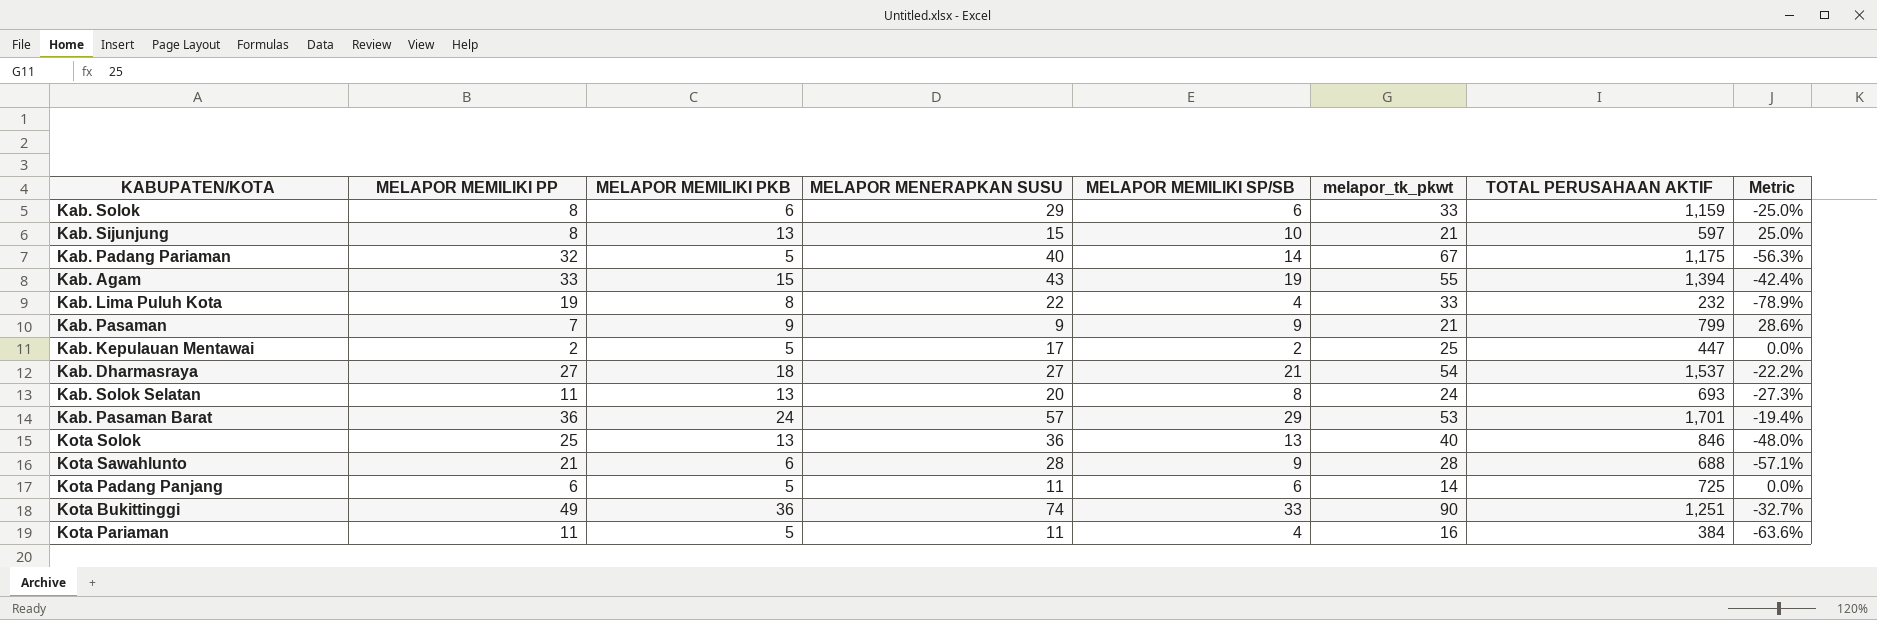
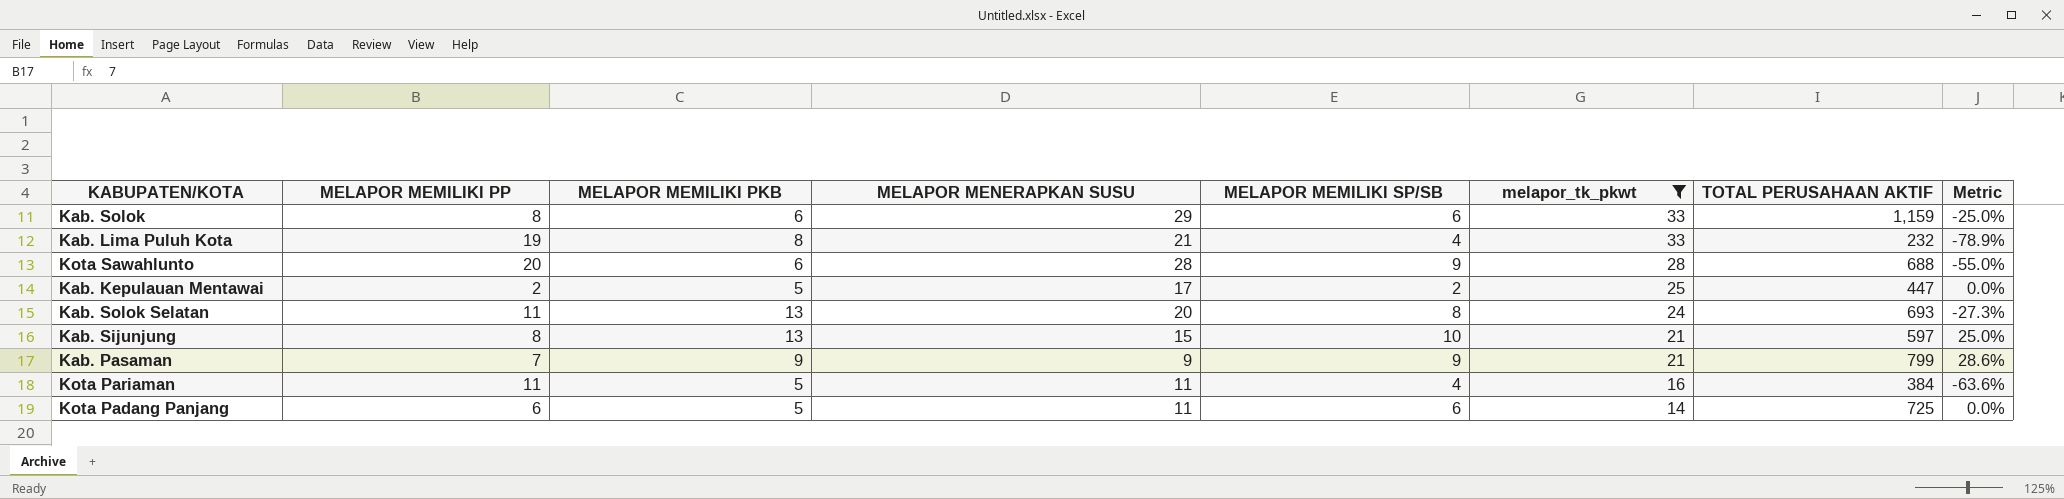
filter: none -> melapor_tk_pkwt <= 33
row order: none -> melapor_tk_pkwt descending
Kab. Lima Puluh Kota | MELAPOR MENERAPKAN SUSU: 22 -> 21
Kota Sawahlunto | MELAPOR MEMILIKI PP: 21 -> 20
Kota Sawahlunto | Metric: -57.1% -> -55.0%

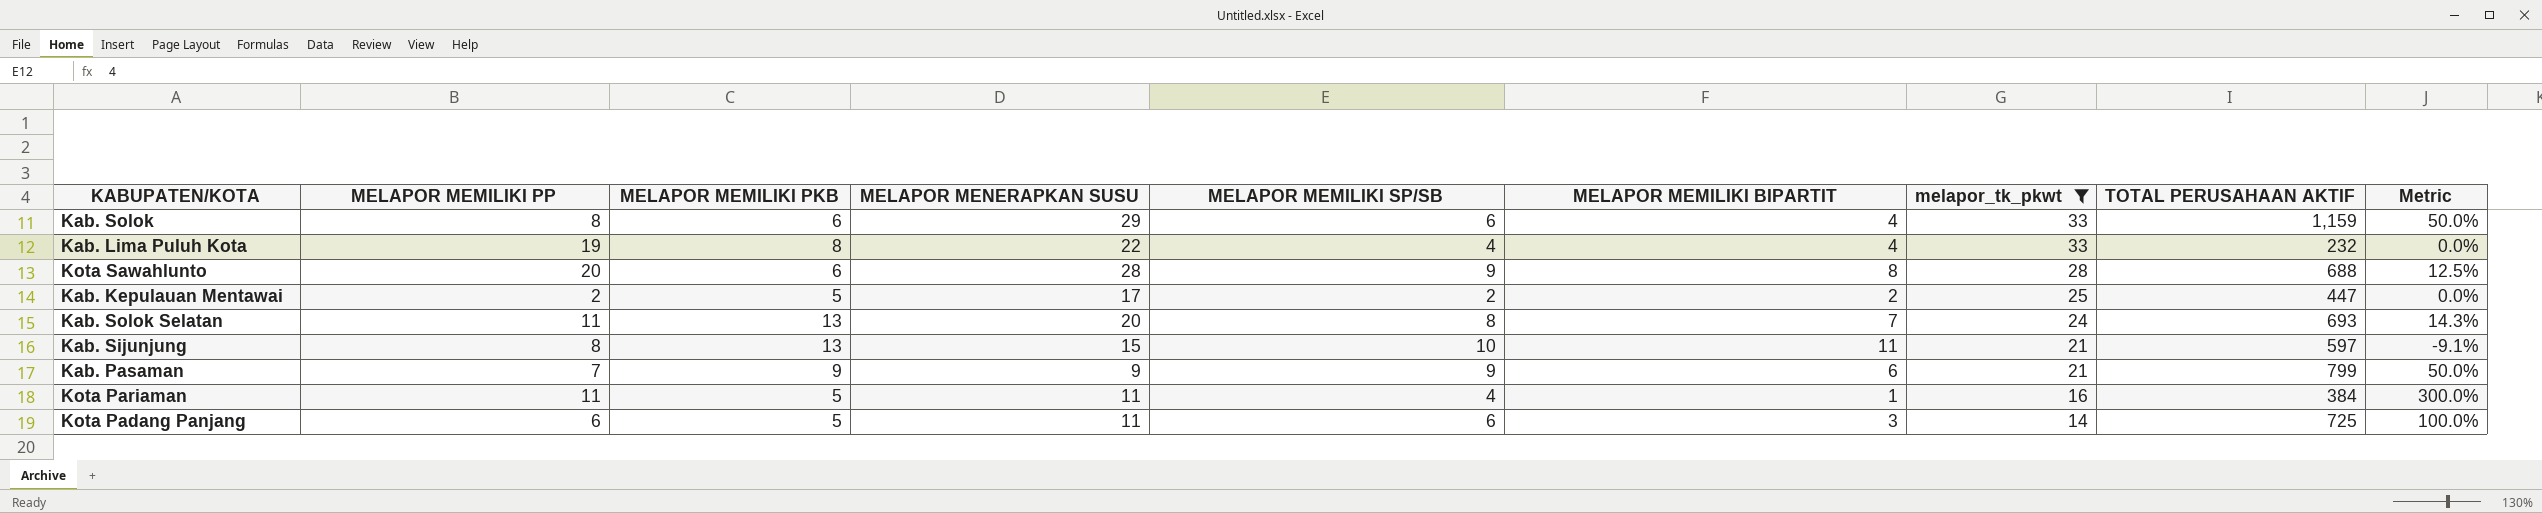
column MELAPOR MEMILIKI BIPARTIT | position: none -> 6
column Metric | formula: ([MELAPOR MEMILIKI SP/SB] - [MELAPOR MEMILIKI PP]) / [MELAPOR MEMILIKI PP] -> ([MELAPOR MEMILIKI SP/SB] - [MELAPOR MEMILIKI BIPARTIT]) / [MELAPOR MEMILIKI BIPARTIT]
Kab. Lima Puluh Kota | MELAPOR MENERAPKAN SUSU: 21 -> 22

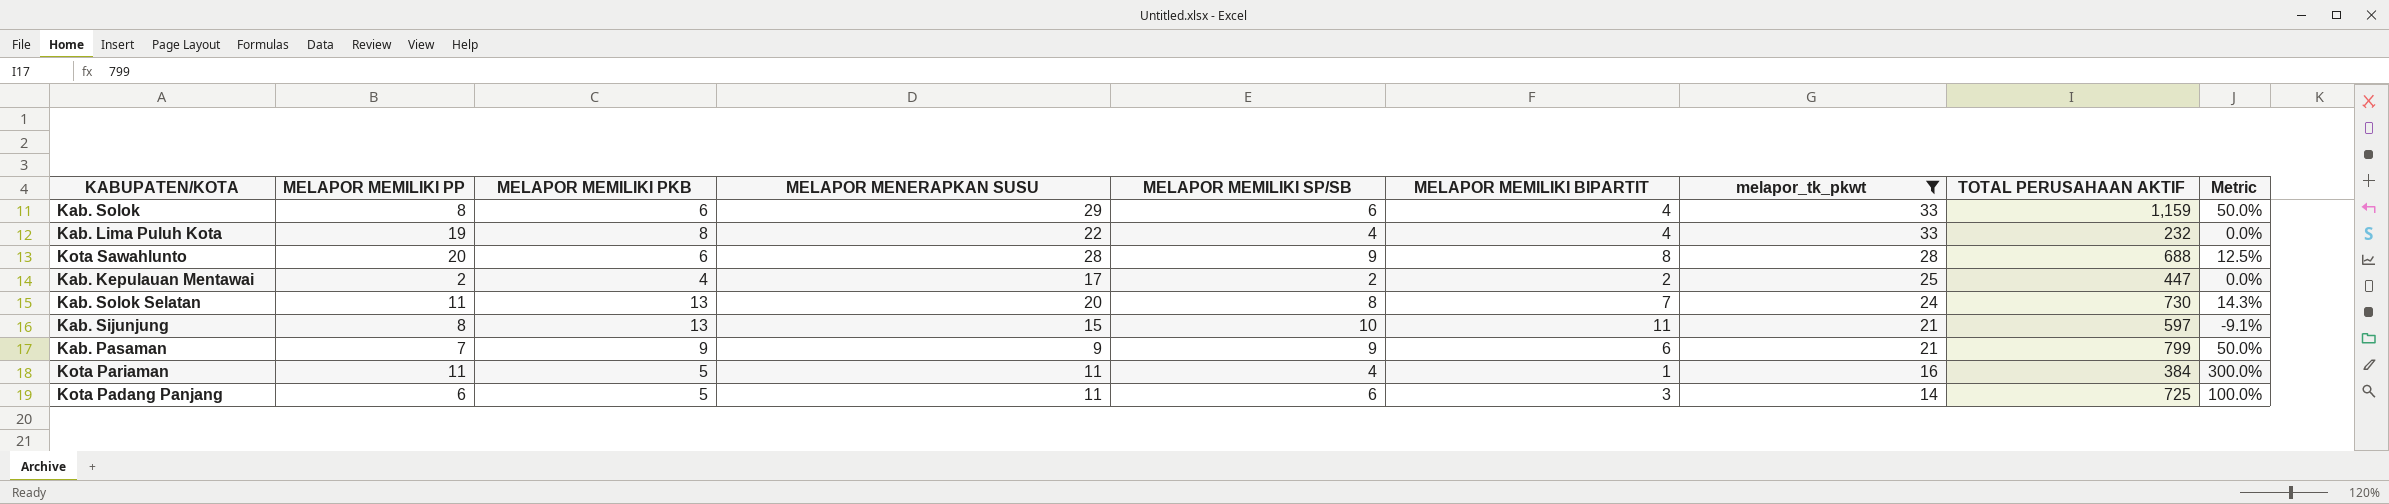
Kab. Kepulauan Mentawai | MELAPOR MEMILIKI PKB: 5 -> 4
Kab. Solok Selatan | TOTAL PERUSAHAAN AKTIF: 693 -> 730

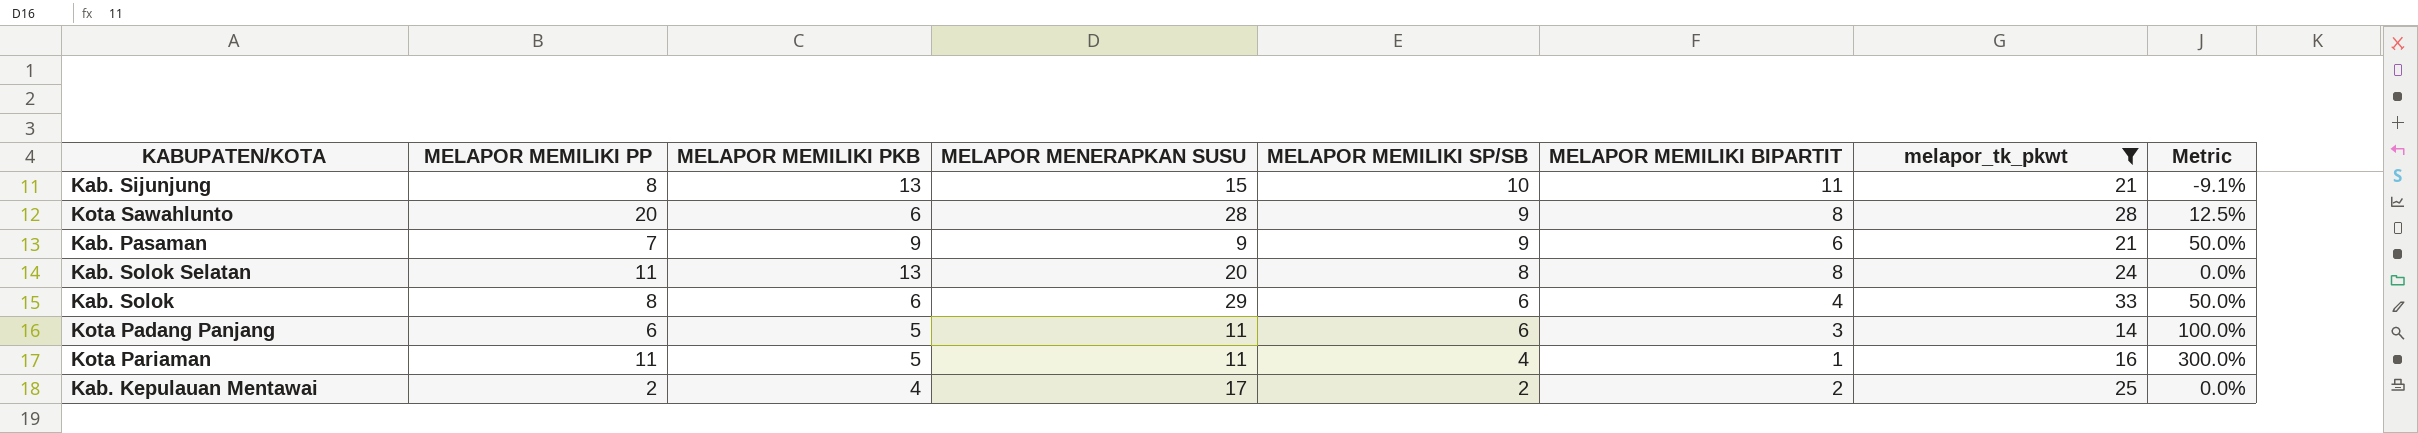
row order: melapor_tk_pkwt descending -> MELAPOR MEMILIKI SP/SB descending
column TOTAL PERUSAHAAN AKTIF | position: 8 -> none
row Kab. Lima Puluh Kota: 19 | 8 | 22 | 4 | 4 | 33 | 232 | 0.0% -> none
Kab. Solok Selatan | MELAPOR MEMILIKI BIPARTIT: 7 -> 8
Kab. Solok Selatan | Metric: 14.3% -> 0.0%

